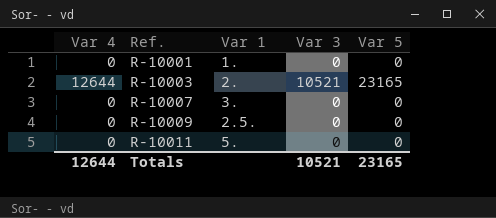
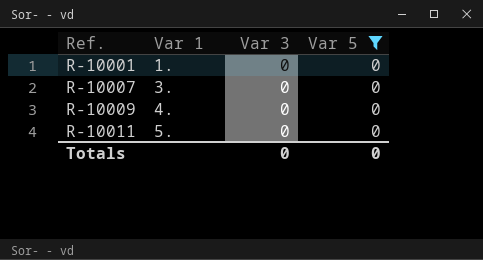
filter: none -> Var 5 = 0
column Var 4 | position: 1 -> none
R-10009 | Var 1: 2.5. -> 4.
Totals | Var 3: 10521 -> 0
Totals | Var 5: 23165 -> 0

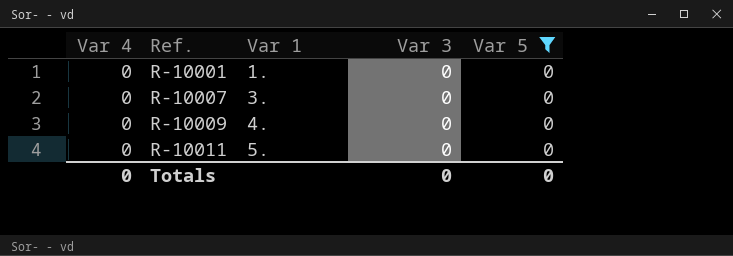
column Var 4 | position: none -> 1

